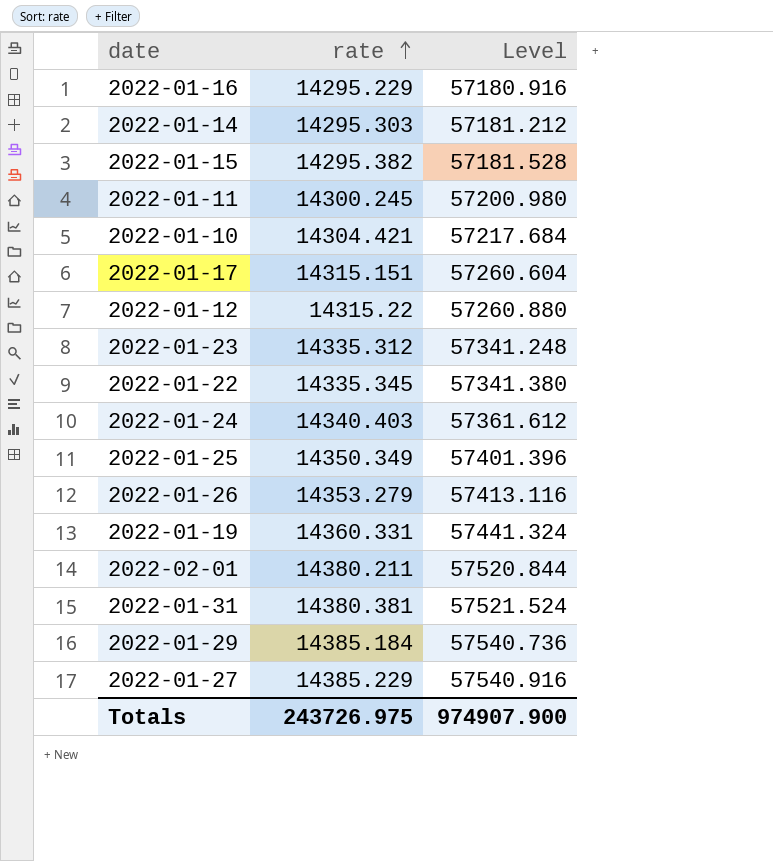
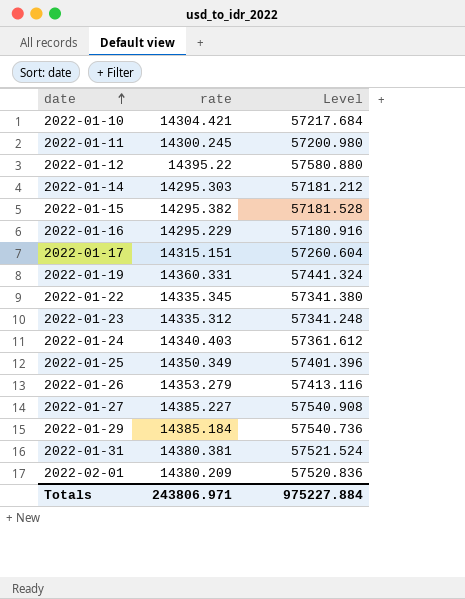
row order: rate ascending -> date ascending
2022-01-12 | rate: 14315.22 -> 14395.22
2022-01-12 | Level: 57260.880 -> 57580.880
2022-01-27 | rate: 14385.229 -> 14385.227
2022-01-27 | Level: 57540.916 -> 57540.908
2022-02-01 | rate: 14380.211 -> 14380.209
2022-02-01 | Level: 57520.844 -> 57520.836
Totals | rate: 243726.975 -> 243806.971
Totals | Level: 974907.900 -> 975227.884

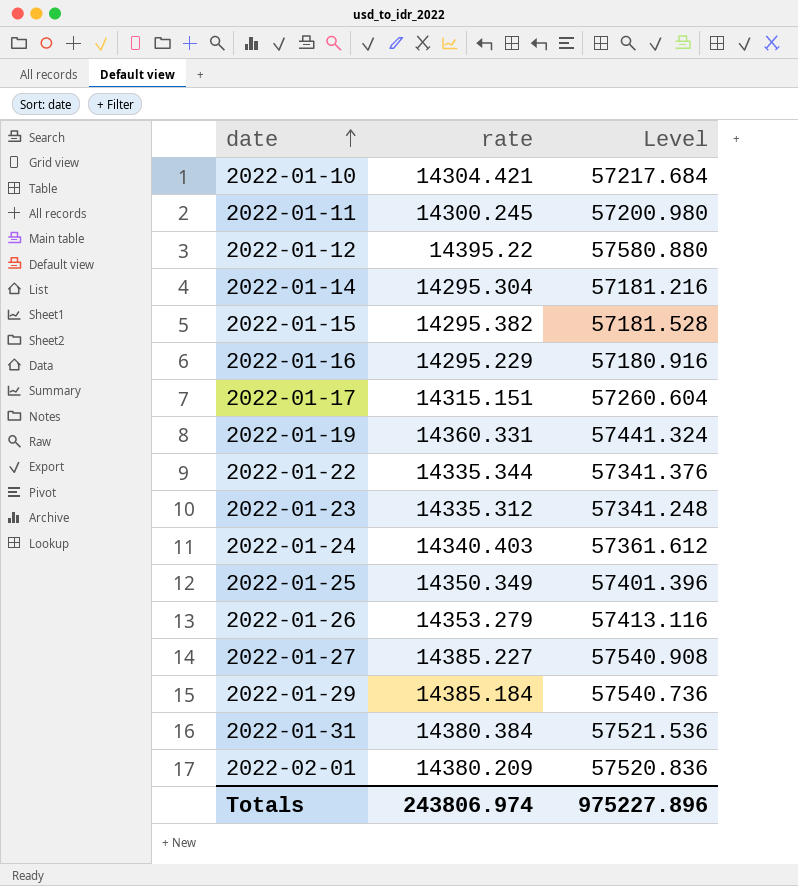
2022-01-14 | rate: 14295.303 -> 14295.304
2022-01-14 | Level: 57181.212 -> 57181.216
2022-01-22 | rate: 14335.345 -> 14335.344
2022-01-22 | Level: 57341.380 -> 57341.376
2022-01-31 | rate: 14380.381 -> 14380.384
2022-01-31 | Level: 57521.524 -> 57521.536
Totals | rate: 243806.971 -> 243806.974
Totals | Level: 975227.884 -> 975227.896

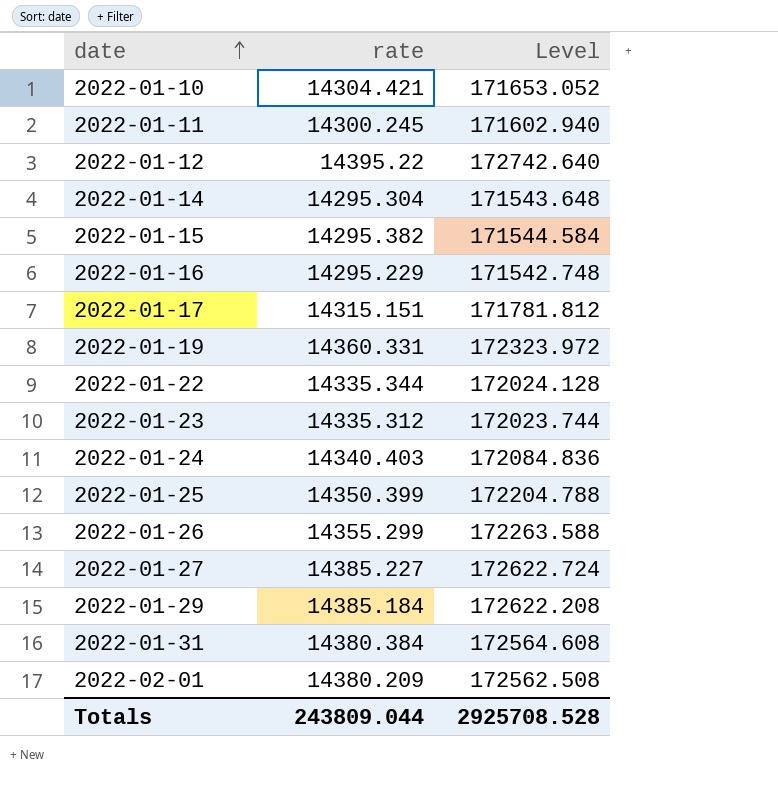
column Level | formula: [rate] * 4 -> [rate] * 12
2022-01-25 | rate: 14350.349 -> 14350.399
2022-01-26 | rate: 14353.279 -> 14355.299
Totals | rate: 243806.974 -> 243809.044
Totals | Level: 975227.896 -> 2925708.528

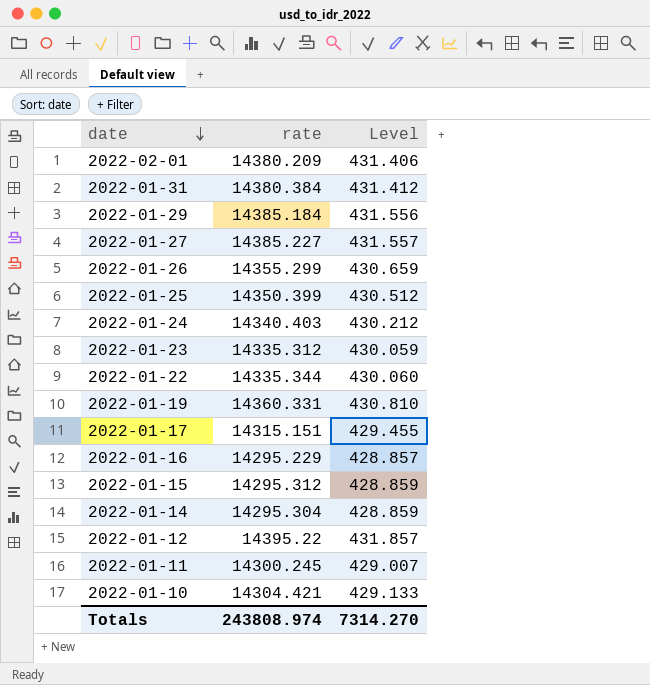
row order: date ascending -> date descending
column Level | formula: [rate] * 12 -> [rate] * 0.03
2022-01-15 | rate: 14295.382 -> 14295.312
Totals | rate: 243809.044 -> 243808.974
Totals | Level: 2925708.528 -> 7314.270

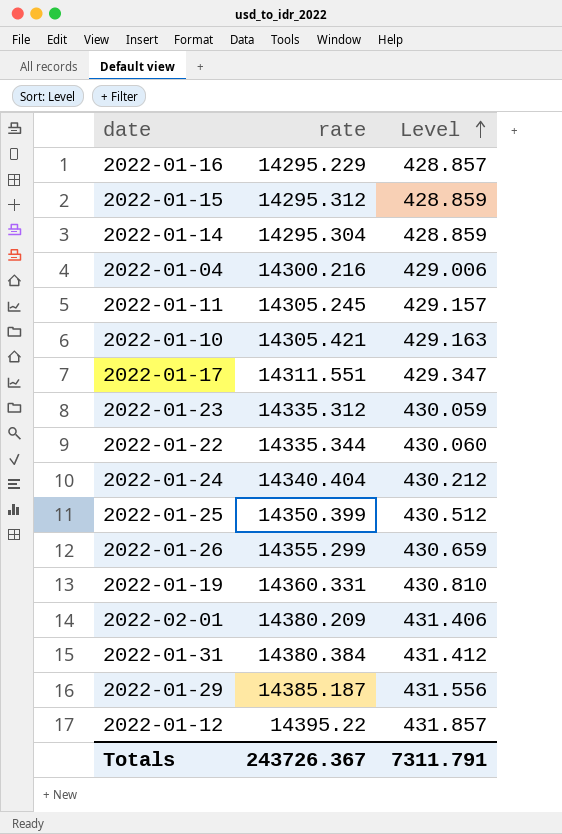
row order: date descending -> Level ascending
row 2022-01-27: 14385.227 | 431.557 -> none
row 2022-01-04: none -> 14300.216 | 429.006
2022-01-11 | rate: 14300.245 -> 14305.245
2022-01-11 | Level: 429.007 -> 429.157
2022-01-10 | rate: 14304.421 -> 14305.421
2022-01-10 | Level: 429.133 -> 429.163
2022-01-17 | rate: 14315.151 -> 14311.551
2022-01-17 | Level: 429.455 -> 429.347
2022-01-24 | rate: 14340.403 -> 14340.404
2022-01-29 | rate: 14385.184 -> 14385.187
Totals | rate: 243808.974 -> 243726.367
Totals | Level: 7314.270 -> 7311.791

